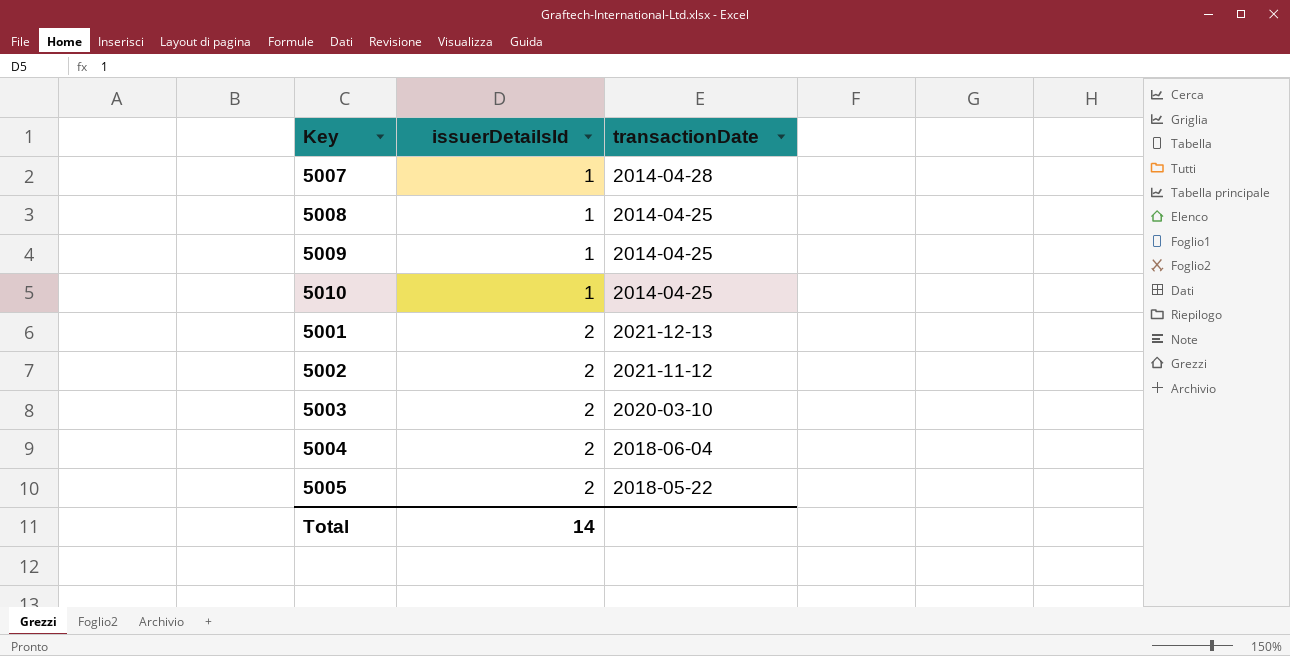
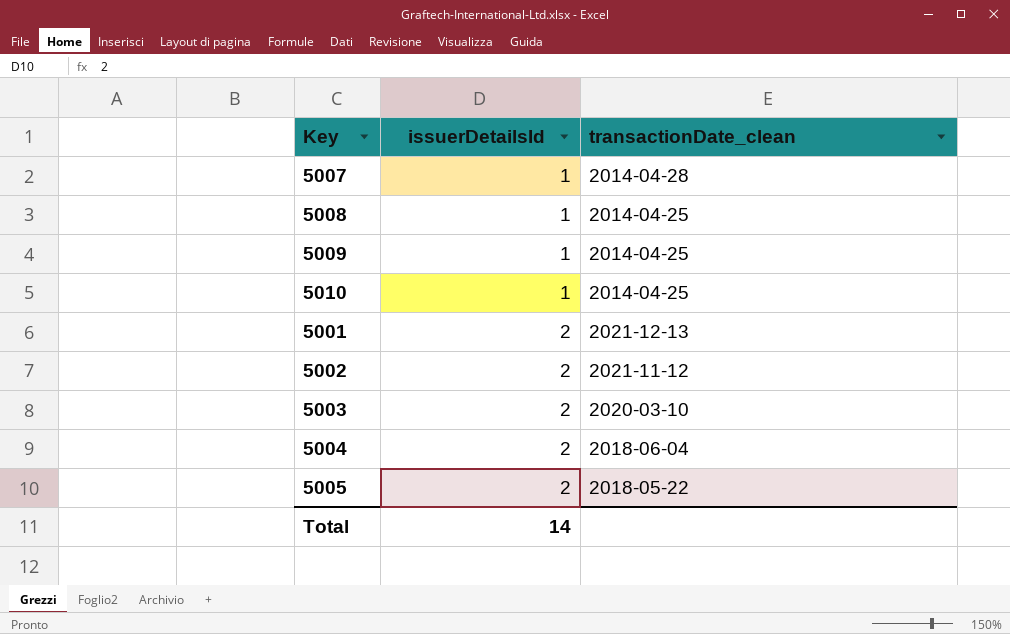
column name: transactionDate -> transactionDate_clean

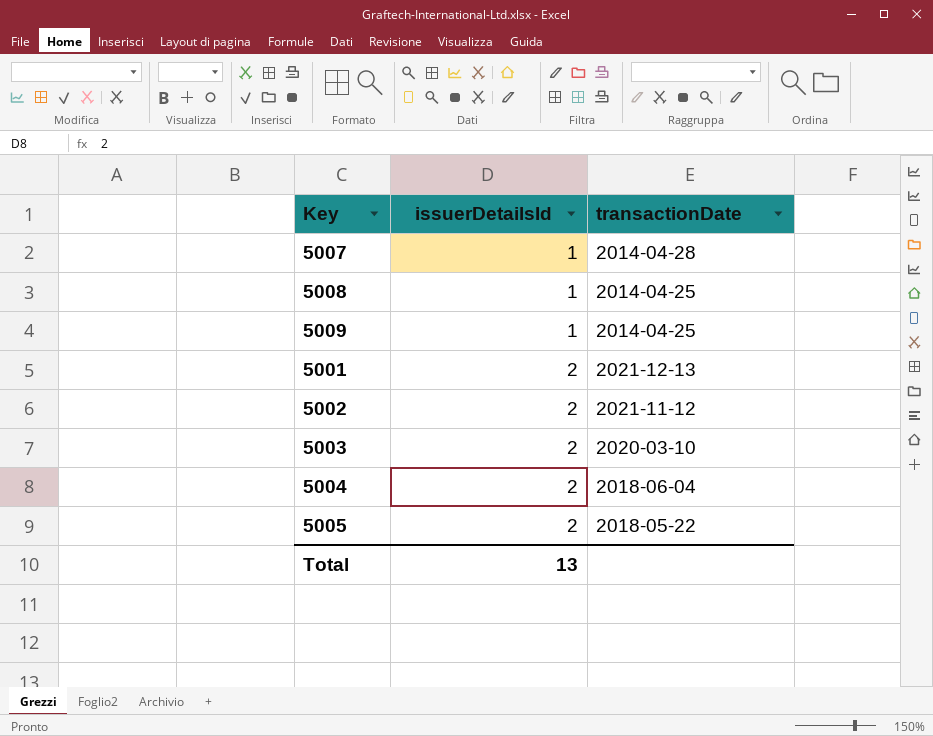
column name: transactionDate_clean -> transactionDate
row 5010: 1 | 2014-04-25 -> none
Total | issuerDetailsId: 14 -> 13

